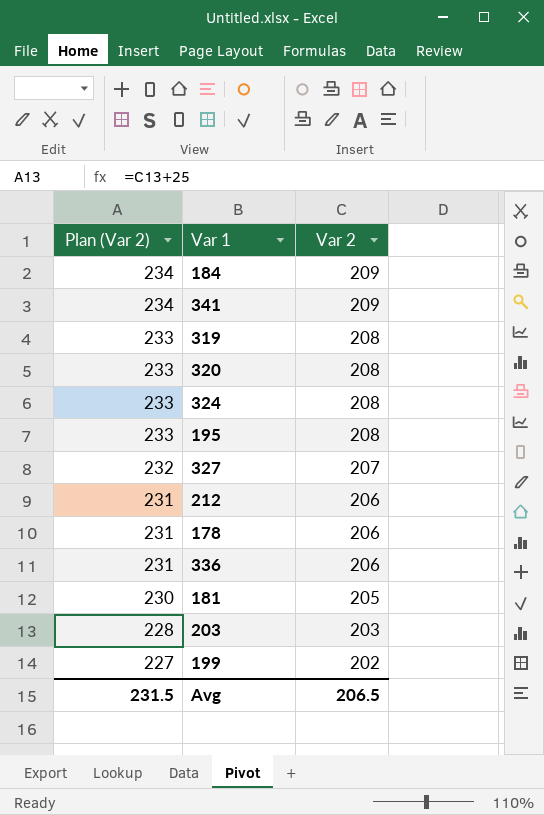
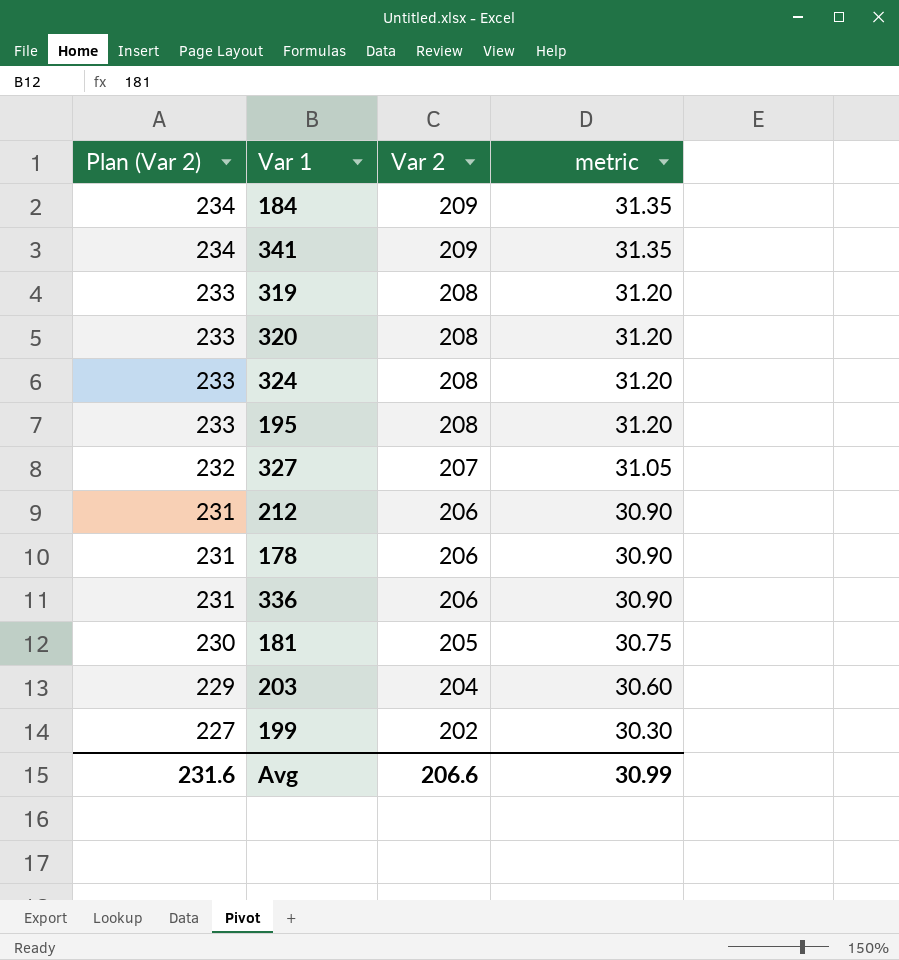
column metric | formula: none -> [Var 2] * 0.15
203 | Plan (Var 2): 228 -> 229
203 | Var 2: 203 -> 204
Avg | Plan (Var 2): 231.5 -> 231.6
Avg | Var 2: 206.5 -> 206.6

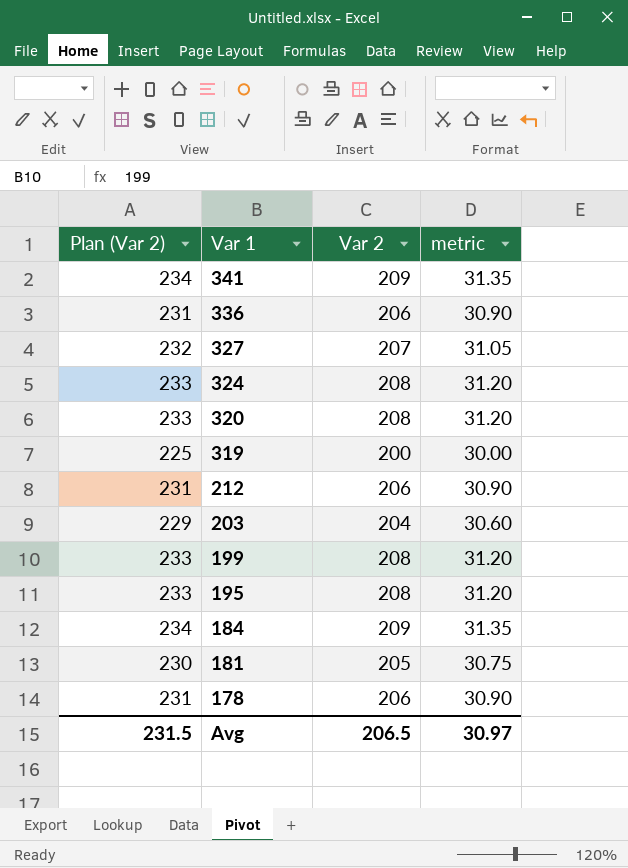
row order: Plan (Var 2) descending -> Var 1 descending
319 | Plan (Var 2): 233 -> 225
319 | Var 2: 208 -> 200
319 | metric: 31.20 -> 30.00
199 | Plan (Var 2): 227 -> 233
199 | Var 2: 202 -> 208
199 | metric: 30.30 -> 31.20
Avg | Plan (Var 2): 231.6 -> 231.5
Avg | Var 2: 206.6 -> 206.5
Avg | metric: 30.99 -> 30.97

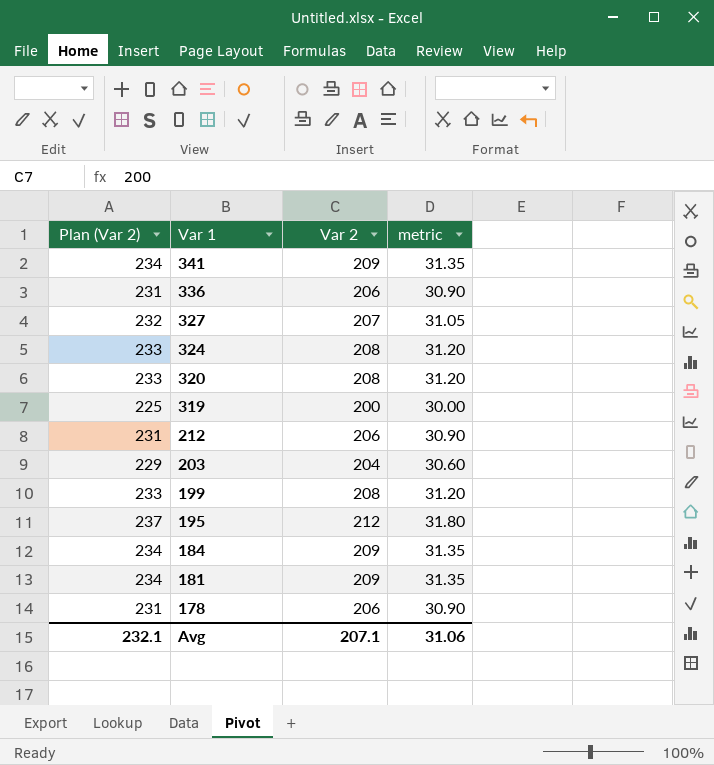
195 | Plan (Var 2): 233 -> 237
195 | Var 2: 208 -> 212
195 | metric: 31.20 -> 31.80
181 | Plan (Var 2): 230 -> 234
181 | Var 2: 205 -> 209
181 | metric: 30.75 -> 31.35
Avg | Plan (Var 2): 231.5 -> 232.1
Avg | Var 2: 206.5 -> 207.1
Avg | metric: 30.97 -> 31.06

